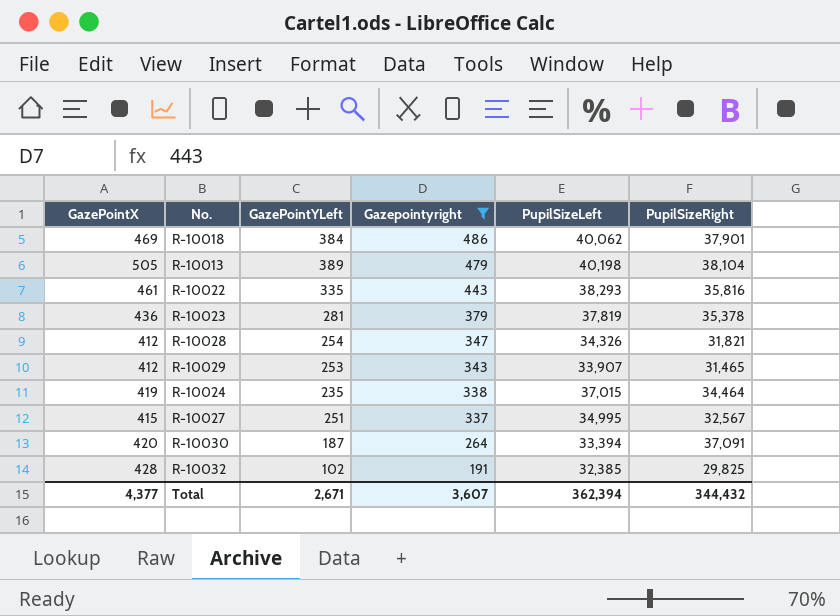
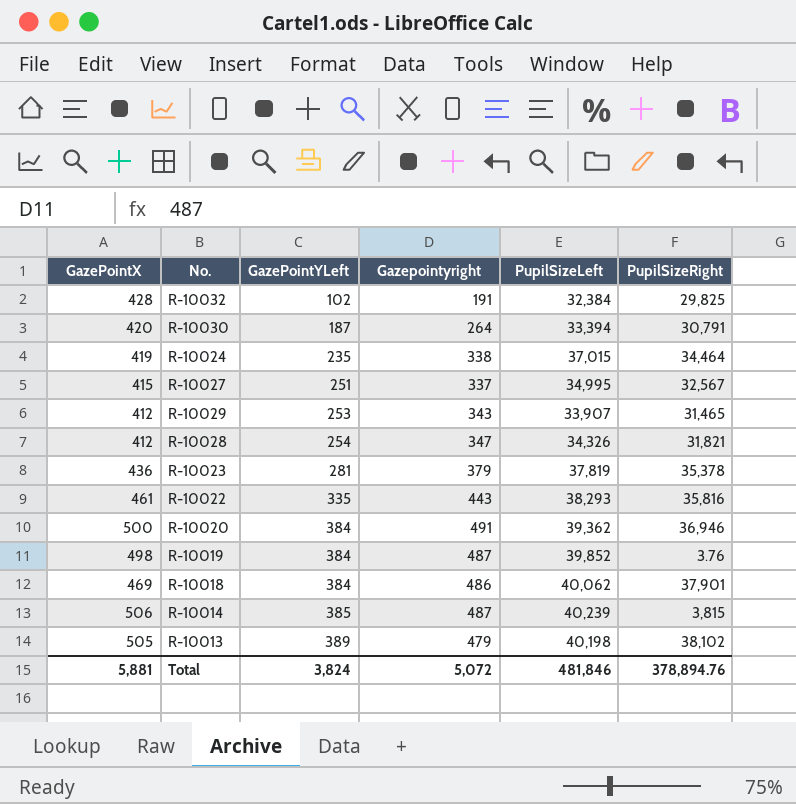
filter: Gazepointyright <= 486 -> none
row order: Gazepointyright descending -> GazePointYLeft ascending
R-10032 | PupilSizeLeft: 32,385 -> 32,384
R-10030 | PupilSizeRight: 37,091 -> 30,791
R-10013 | PupilSizeRight: 38,104 -> 38,102
Total | GazePointX: 4,377 -> 5,881
Total | GazePointYLeft: 2,671 -> 3,824
Total | Gazepointyright: 3,607 -> 5,072
Total | PupilSizeLeft: 362,394 -> 481,846
Total | PupilSizeRight: 344,432 -> 378,894.76

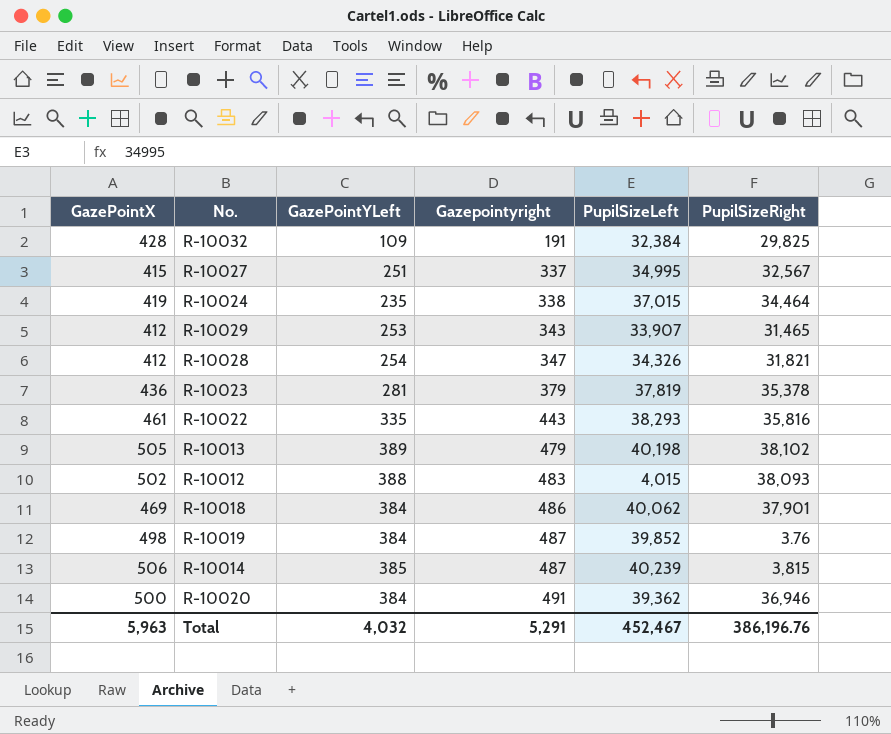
row order: GazePointYLeft ascending -> Gazepointyright ascending
row R-10030: 420 | 187 | 264 | 33,394 | 30,791 -> none
R-10032 | GazePointYLeft: 102 -> 109
row R-10012: none -> 502 | 388 | 483 | 4,015 | 38,093
Total | GazePointX: 5,881 -> 5,963
Total | GazePointYLeft: 3,824 -> 4,032
Total | Gazepointyright: 5,072 -> 5,291
Total | PupilSizeLeft: 481,846 -> 452,467
Total | PupilSizeRight: 378,894.76 -> 386,196.76

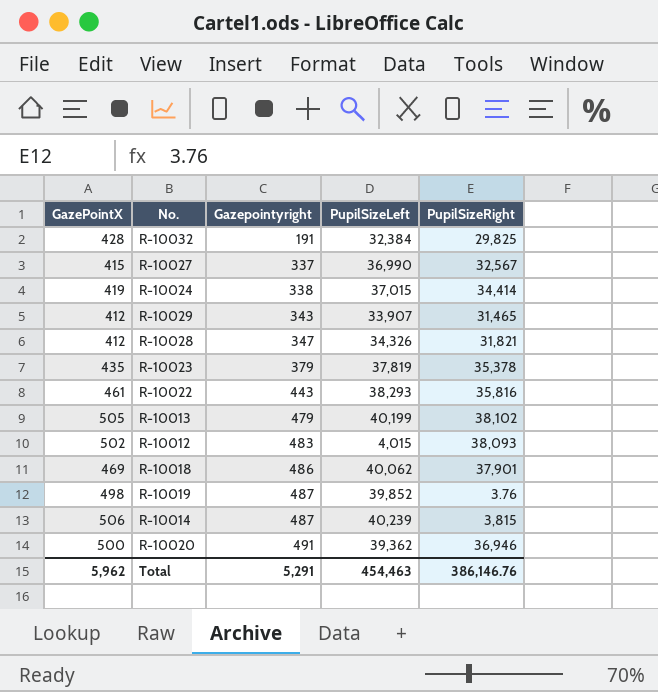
column GazePointYLeft | position: 3 -> none
R-10027 | PupilSizeLeft: 34,995 -> 36,990
R-10024 | PupilSizeRight: 34,464 -> 34,414
R-10023 | GazePointX: 436 -> 435
R-10013 | PupilSizeLeft: 40,198 -> 40,199
Total | GazePointX: 5,963 -> 5,962
Total | PupilSizeLeft: 452,467 -> 454,463
Total | PupilSizeRight: 386,196.76 -> 386,146.76

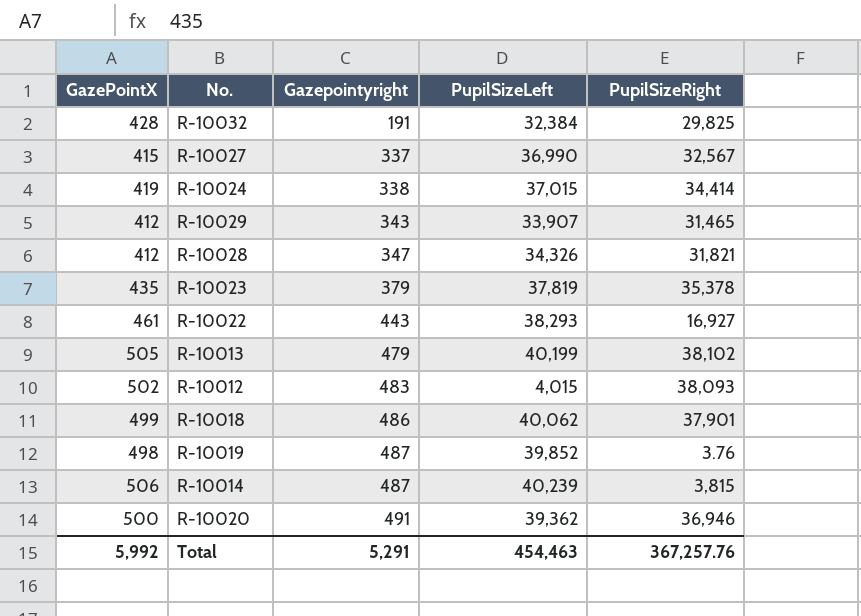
R-10022 | PupilSizeRight: 35,816 -> 16,927
R-10018 | GazePointX: 469 -> 499
Total | GazePointX: 5,962 -> 5,992
Total | PupilSizeRight: 386,146.76 -> 367,257.76

